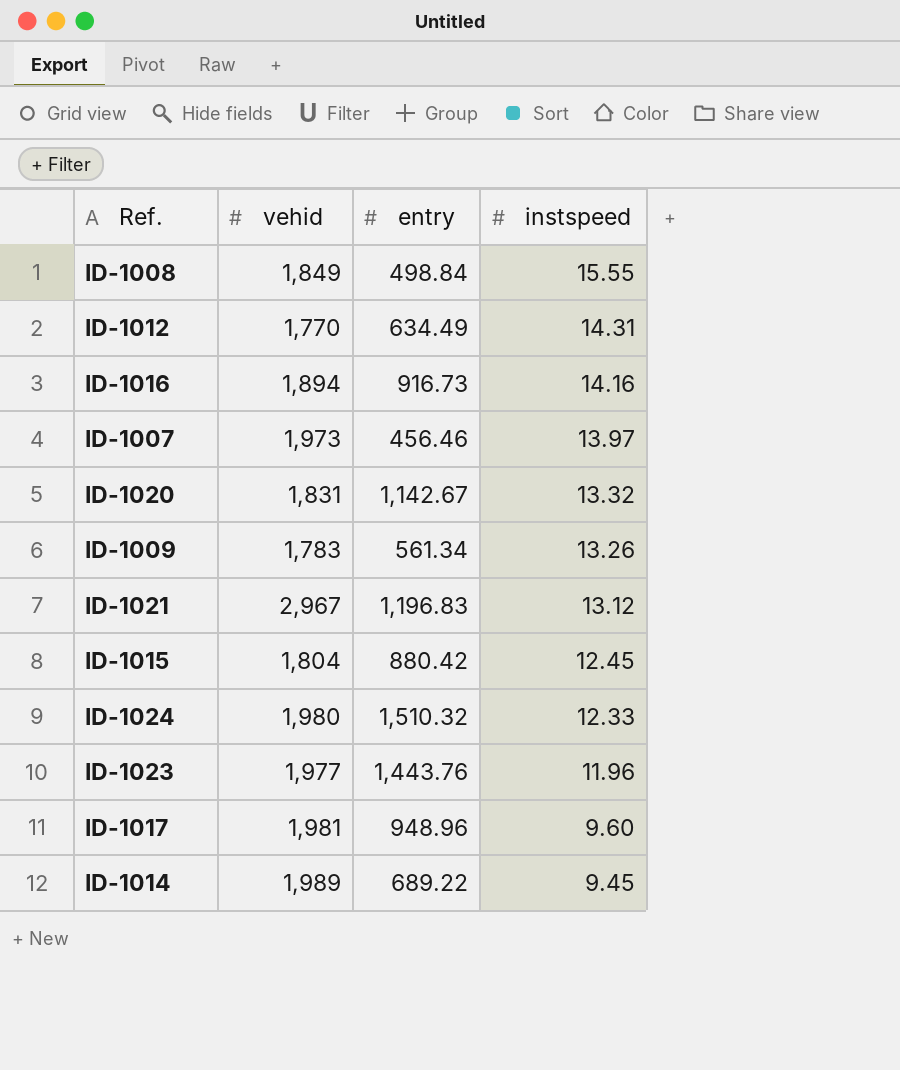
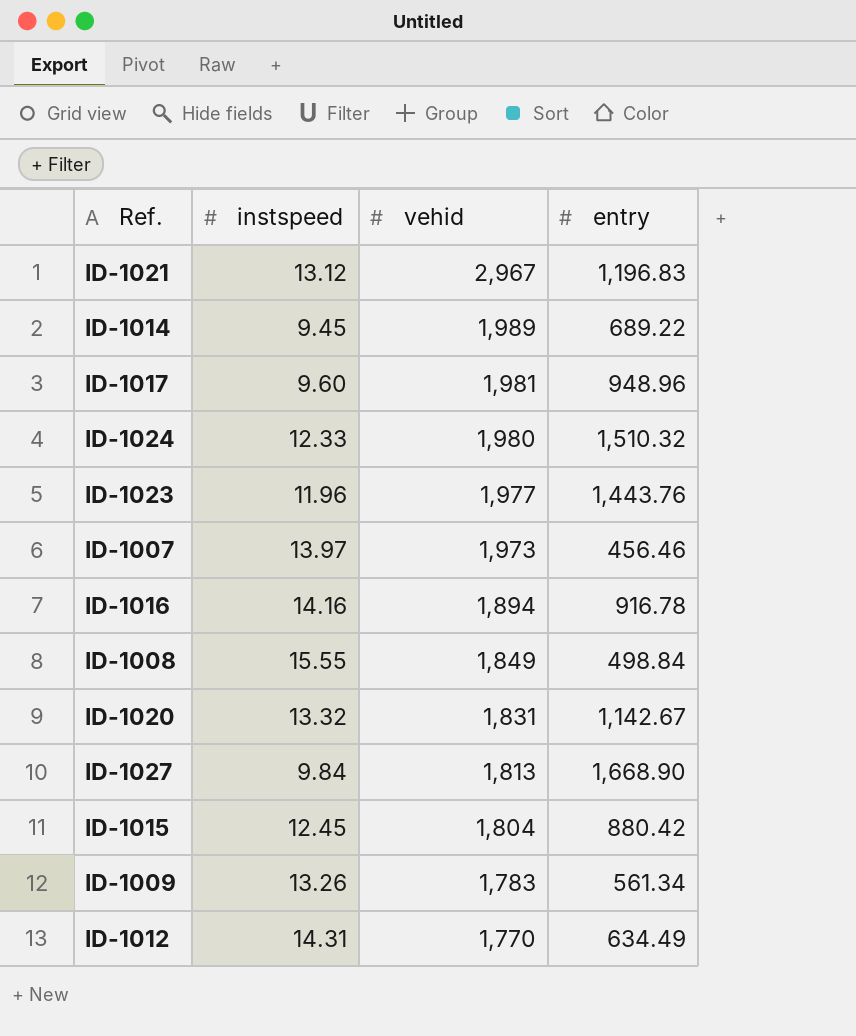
row order: instspeed descending -> vehid descending
column instspeed | position: 4 -> 2
ID-1016 | entry: 916.73 -> 916.78
row ID-1027: none -> 9.84 | 1,813 | 1,668.90

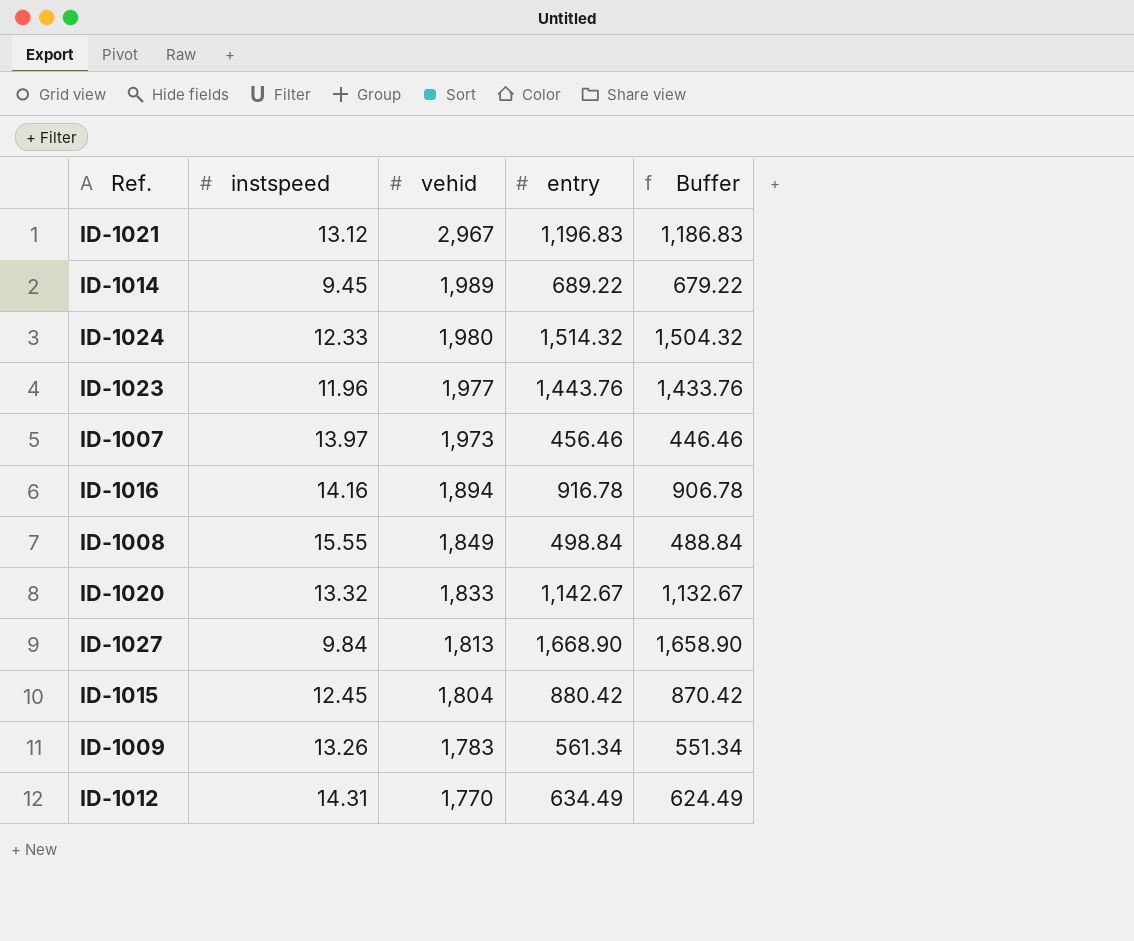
column Buffer | formula: none -> [entry] - 10
row ID-1017: 9.60 | 1,981 | 948.96 -> none
ID-1024 | entry: 1,510.32 -> 1,514.32
ID-1020 | vehid: 1,831 -> 1,833

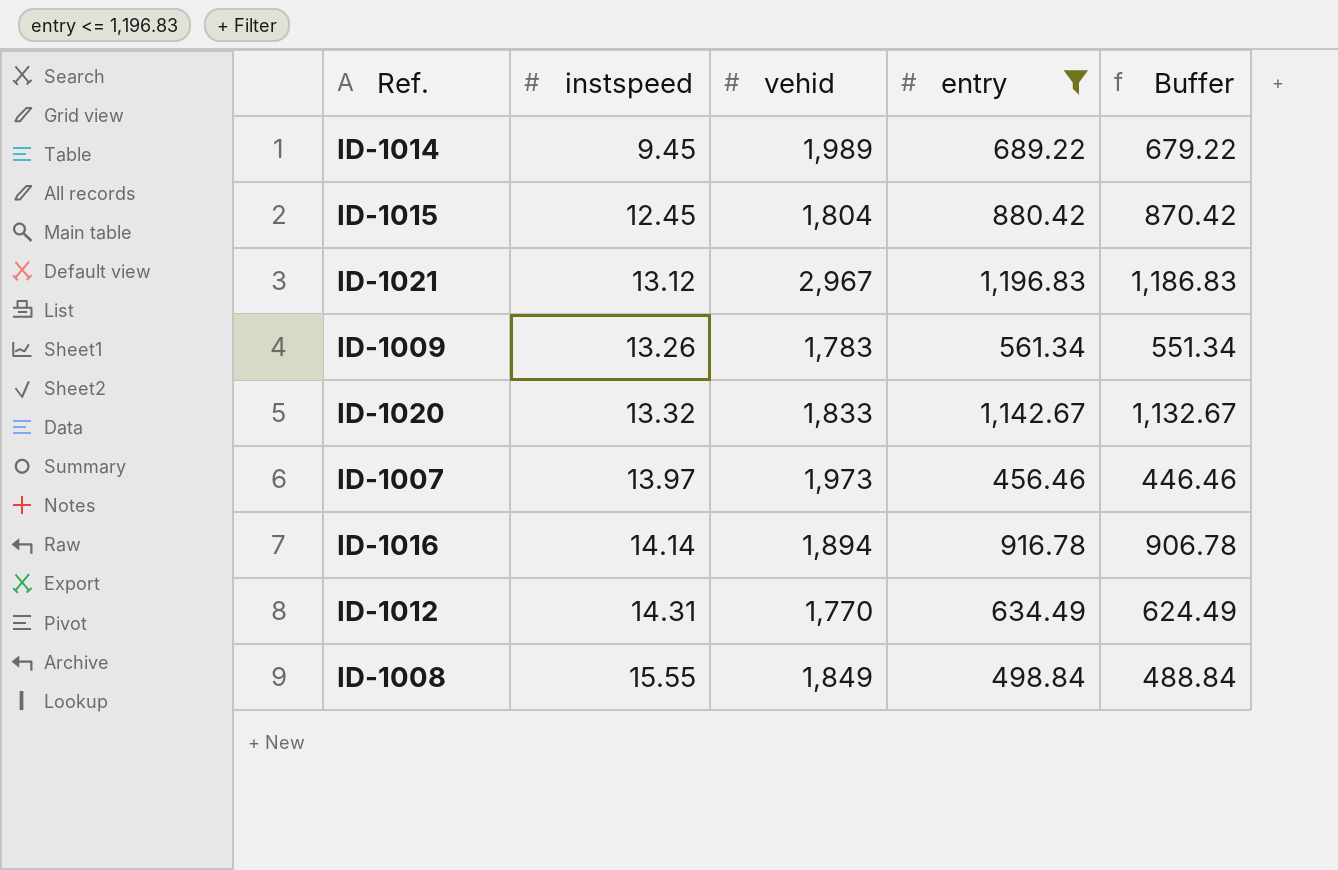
filter: none -> entry <= 1,196.83
row order: vehid descending -> instspeed ascending
ID-1016 | instspeed: 14.16 -> 14.14

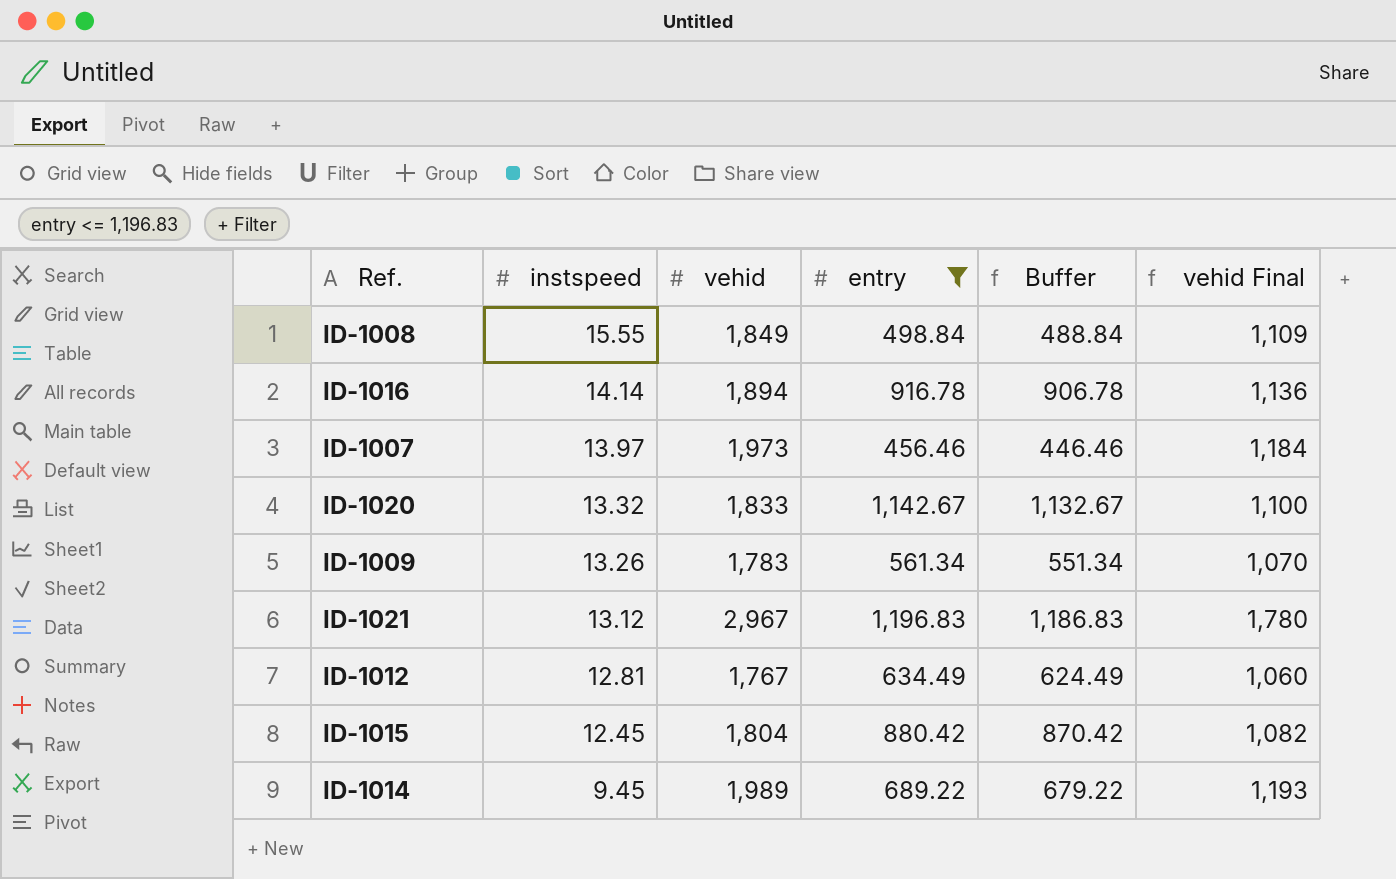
row order: instspeed ascending -> instspeed descending
column vehid Final | formula: none -> [vehid] * 0.6
ID-1012 | instspeed: 14.31 -> 12.81
ID-1012 | vehid: 1,770 -> 1,767

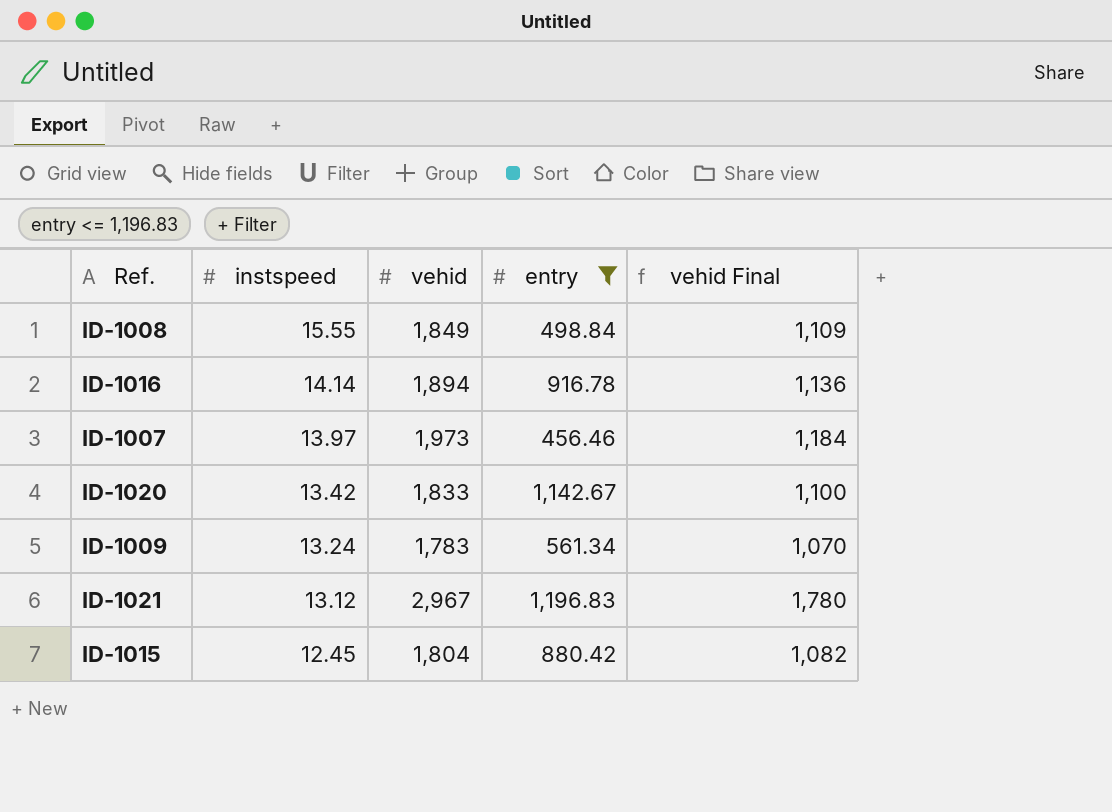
column Buffer | formula: [entry] - 10 -> none
row ID-1012: 12.81 | 1,767 | 634.49 | 624.49 | 1,060 -> none
row ID-1014: 9.45 | 1,989 | 689.22 | 679.22 | 1,193 -> none
ID-1020 | instspeed: 13.32 -> 13.42
ID-1009 | instspeed: 13.26 -> 13.24

